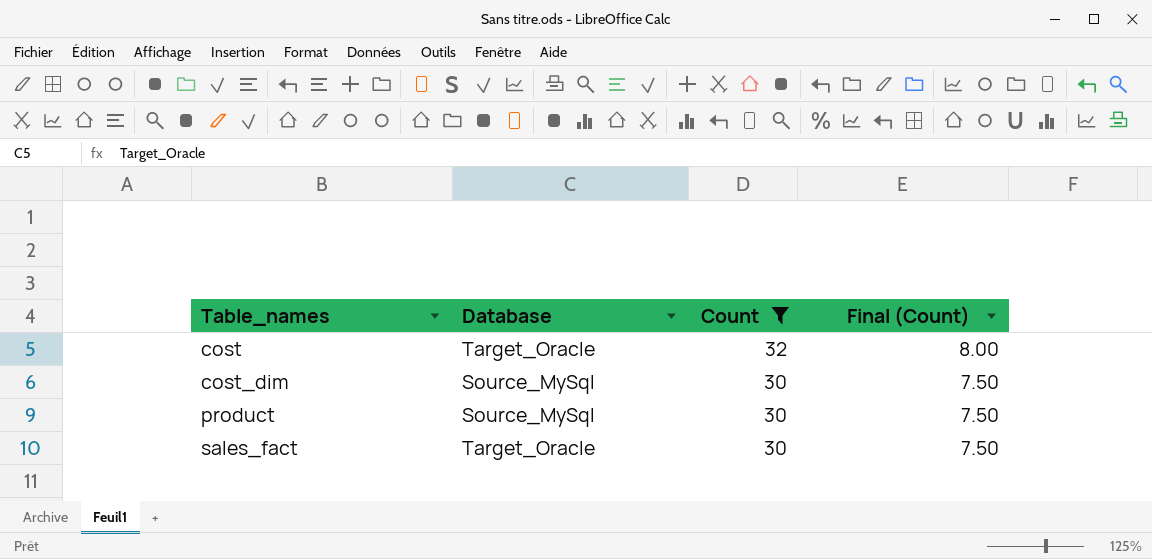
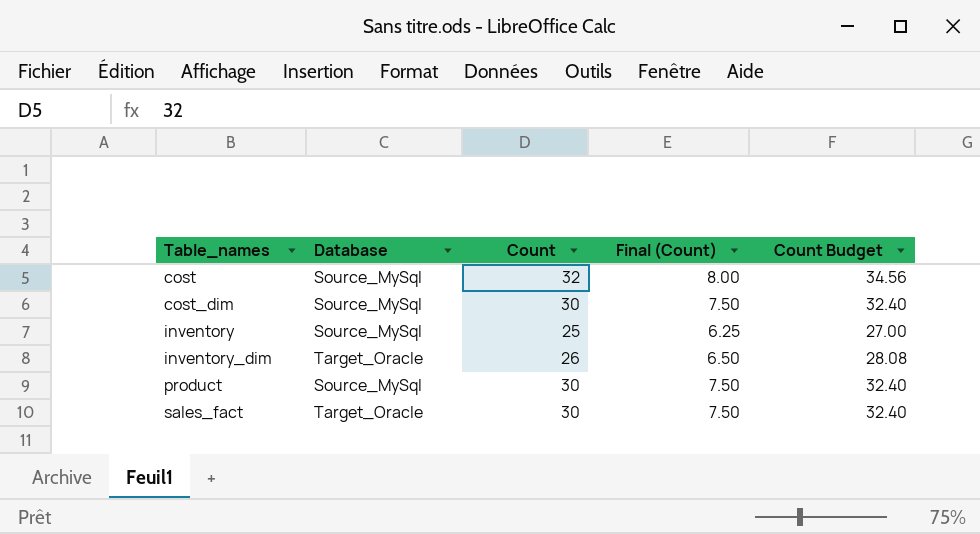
filter: Count >= 30 -> none
column Count Budget | formula: none -> [Count] * 1.08
cost | Database: Target_Oracle -> Source_MySql

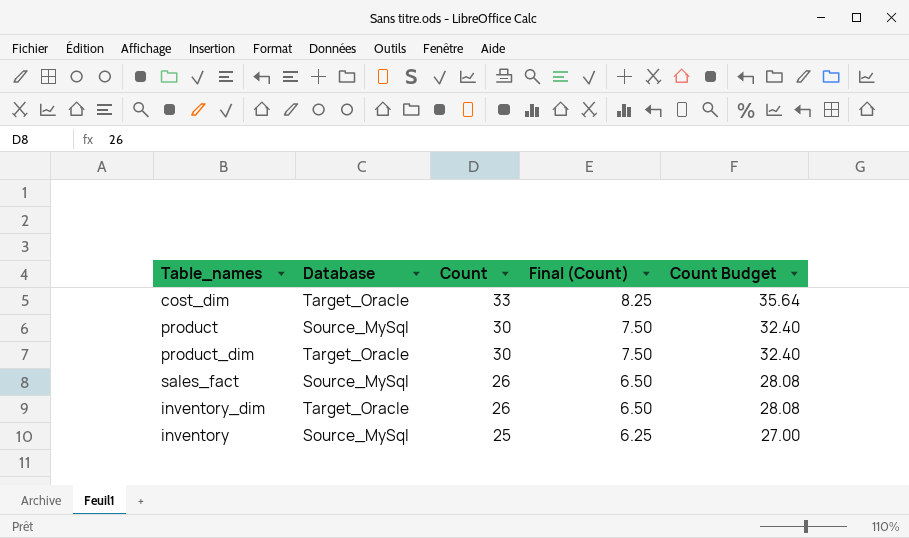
row order: Table_names ascending -> Count descending
row cost: Source_MySql | 32 | 8.00 | 34.56 -> none
cost_dim | Database: Source_MySql -> Target_Oracle
cost_dim | Count: 30 -> 33
cost_dim | Final (Count): 7.50 -> 8.25
cost_dim | Count Budget: 32.40 -> 35.64
row product_dim: none -> Target_Oracle | 30 | 7.50 | 32.40
sales_fact | Database: Target_Oracle -> Source_MySql
sales_fact | Count: 30 -> 26
sales_fact | Final (Count): 7.50 -> 6.50
sales_fact | Count Budget: 32.40 -> 28.08

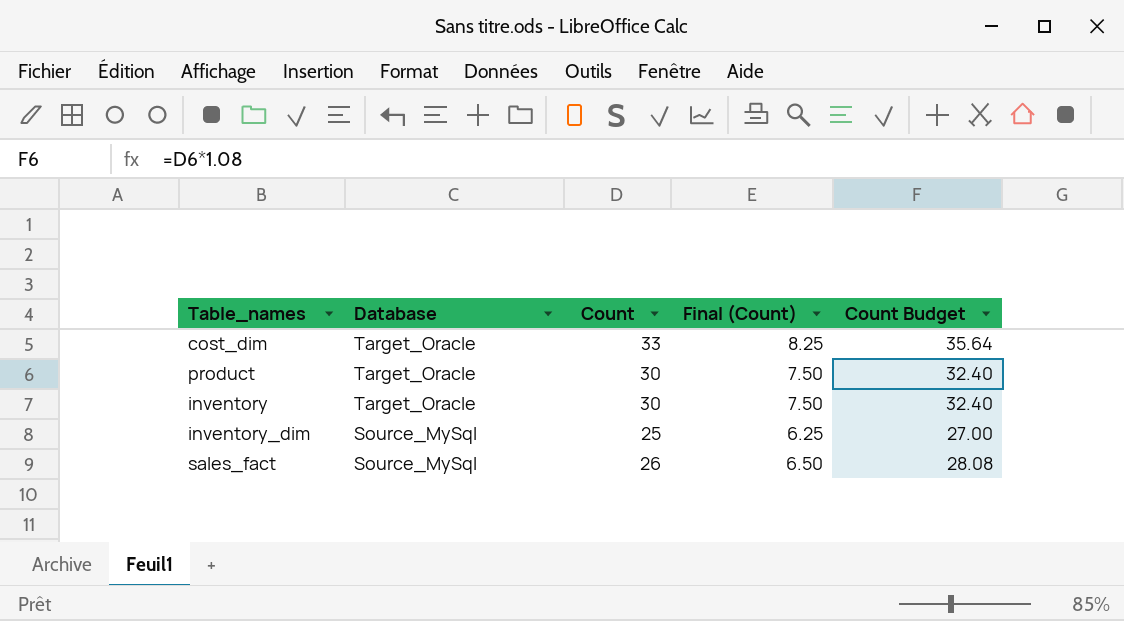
row order: Count descending -> Database descending
row product_dim: Target_Oracle | 30 | 7.50 | 32.40 -> none
product | Database: Source_MySql -> Target_Oracle
inventory | Database: Source_MySql -> Target_Oracle
inventory | Count: 25 -> 30
inventory | Final (Count): 6.25 -> 7.50
inventory | Count Budget: 27.00 -> 32.40
inventory_dim | Database: Target_Oracle -> Source_MySql
inventory_dim | Count: 26 -> 25
inventory_dim | Final (Count): 6.50 -> 6.25
inventory_dim | Count Budget: 28.08 -> 27.00

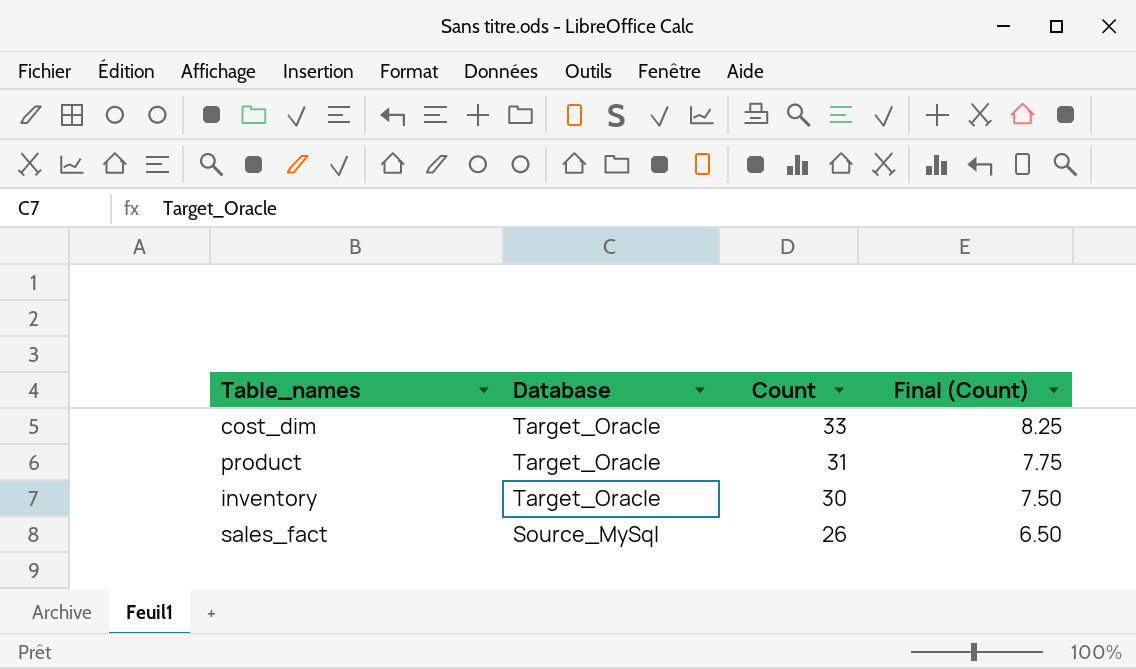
column Count Budget | formula: [Count] * 1.08 -> none
row inventory_dim: Source_MySql | 25 | 6.25 | 27.00 -> none
product | Count: 30 -> 31
product | Final (Count): 7.50 -> 7.75

